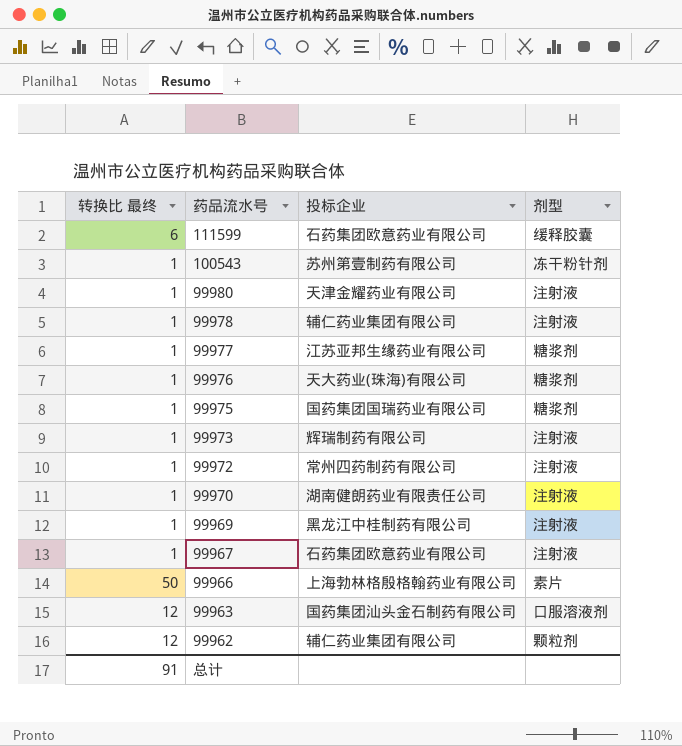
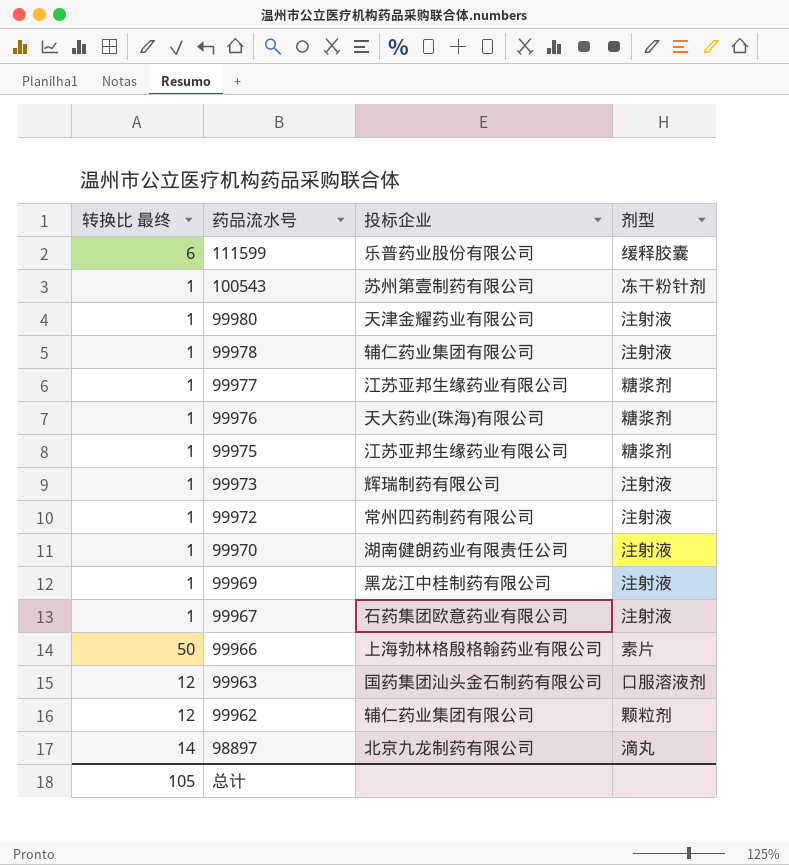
111599 | 投标企业: 石药集团欧意药业有限公司 -> 乐普药业股份有限公司
99975 | 投标企业: 国药集团国瑞药业有限公司 -> 江苏亚邦生缘药业有限公司
row 98897: none -> 14 | 北京九龙制药有限公司 | 滴丸
总计 | 转换比 最终: 91 -> 105

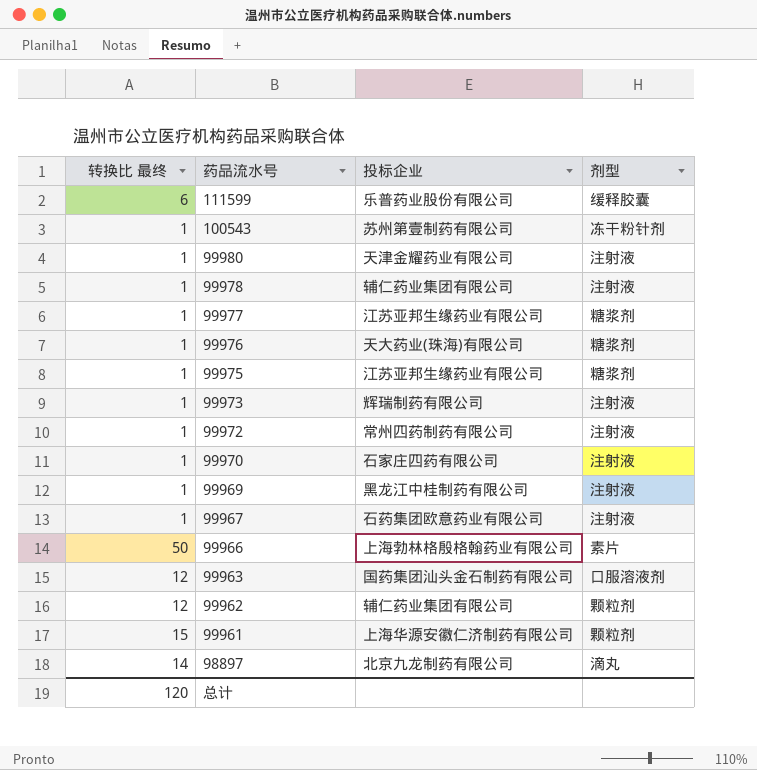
99970 | 投标企业: 湖南健朗药业有限责任公司 -> 石家庄四药有限公司
row 99961: none -> 15 | 上海华源安徽仁济制药有限公司 | 颗粒剂
总计 | 转换比 最终: 105 -> 120

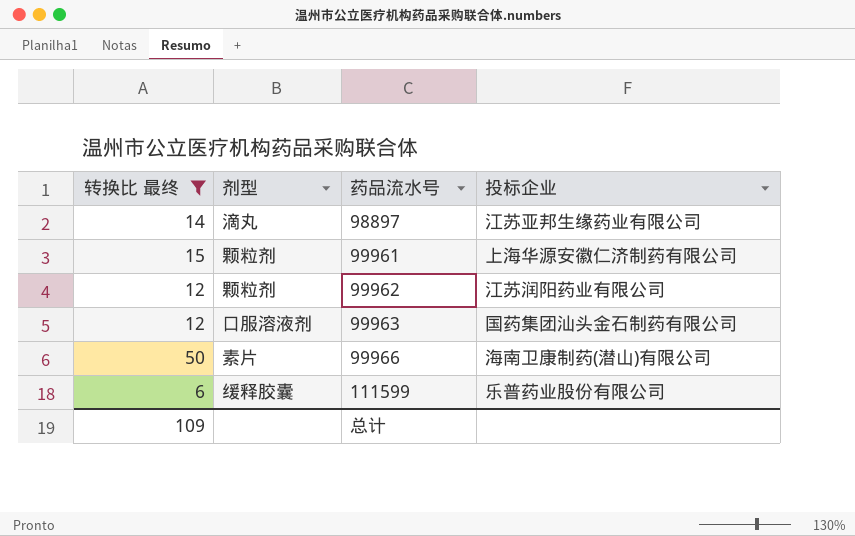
filter: none -> 转换比 最终 != 1
row order: 药品流水号 descending -> 药品流水号 ascending
column 剂型 | position: 4 -> 2
98897 | 投标企业: 北京九龙制药有限公司 -> 江苏亚邦生缘药业有限公司
99962 | 投标企业: 辅仁药业集团有限公司 -> 江苏润阳药业有限公司
99966 | 投标企业: 上海勃林格殷格翰药业有限公司 -> 海南卫康制药(潜山)有限公司
总计 | 转换比 最终: 120 -> 109

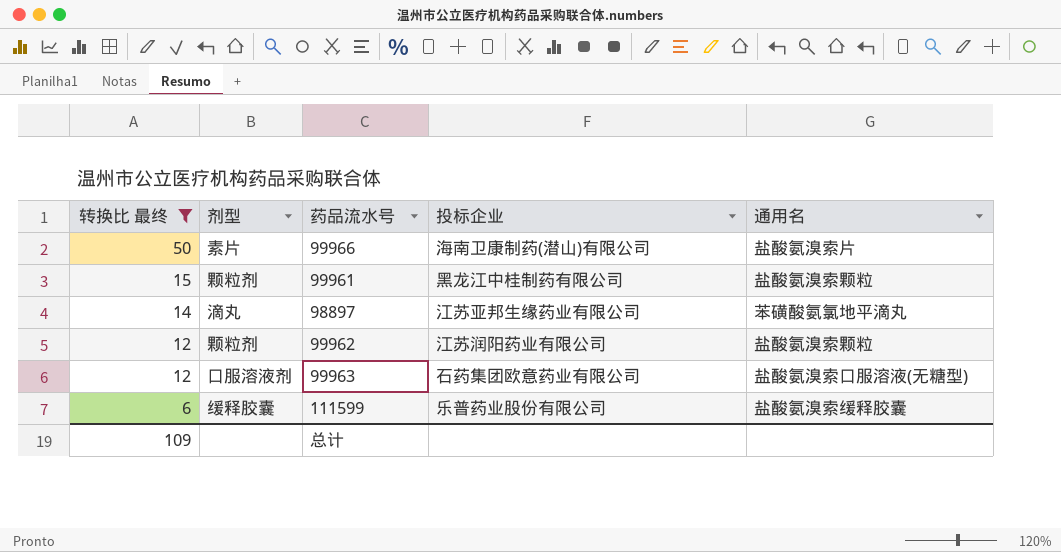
row order: 药品流水号 ascending -> 转换比 最终 descending
column 通用名 | position: none -> 5
99961 | 投标企业: 上海华源安徽仁济制药有限公司 -> 黑龙江中桂制药有限公司
99963 | 投标企业: 国药集团汕头金石制药有限公司 -> 石药集团欧意药业有限公司

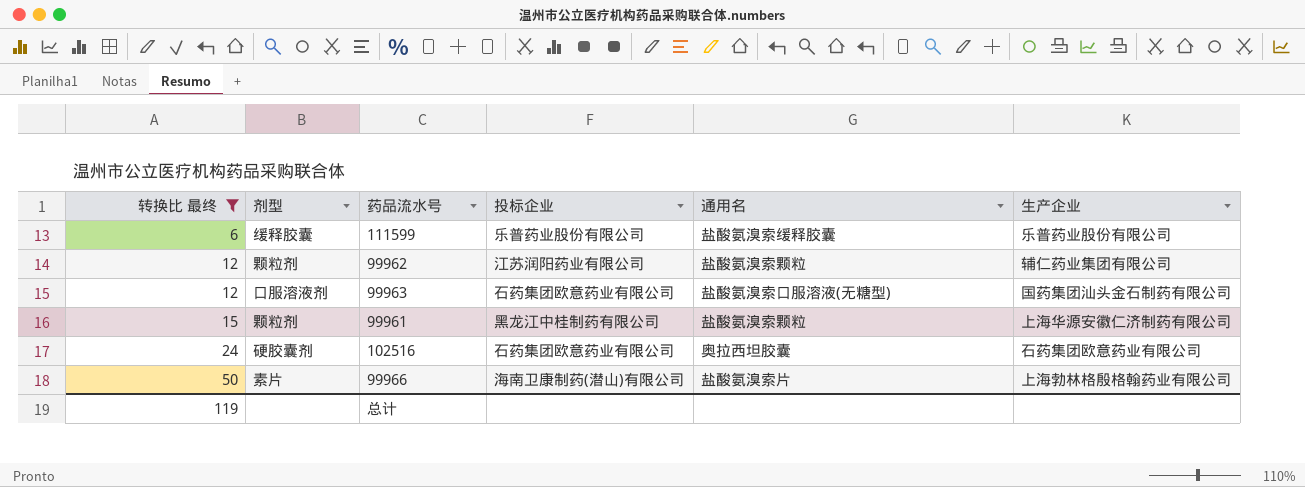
row order: 转换比 最终 descending -> 转换比 最终 ascending
column 生产企业 | position: none -> 6
row 98897: 14 | 滴丸 | 江苏亚邦生缘药业有限公司 | 苯磺酸氨氯地平滴丸 -> none
row 102516: none -> 24 | 硬胶囊剂 | 石药集团欧意药业有限公司 | 奥拉西坦胶囊 | 石药集团欧意药业有限公司
总计 | 转换比 最终: 109 -> 119

